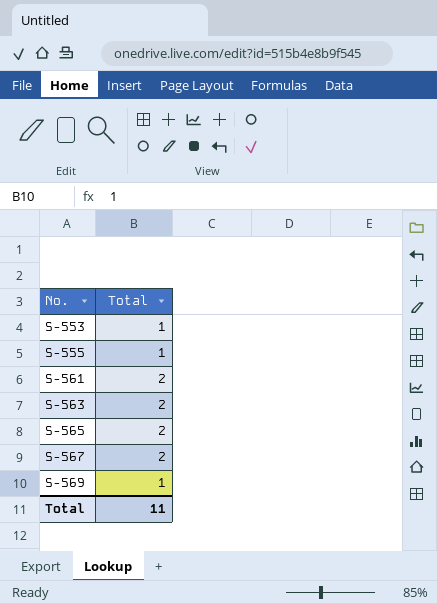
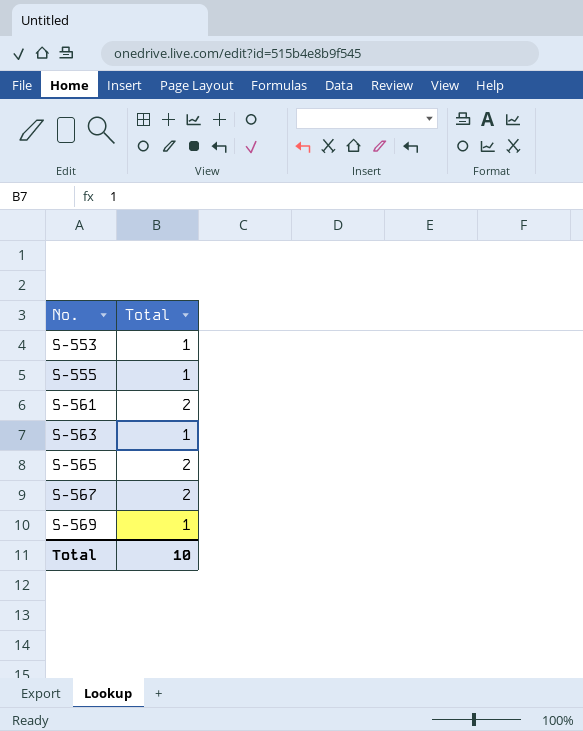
S-563 | Total: 2 -> 1
Total | Total: 11 -> 10

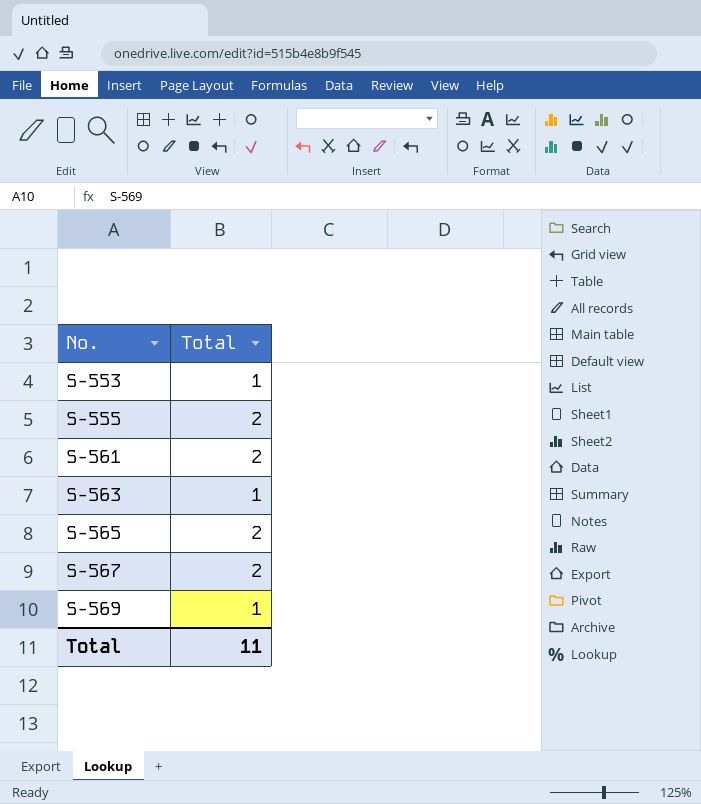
S-555 | Total: 1 -> 2
Total | Total: 10 -> 11

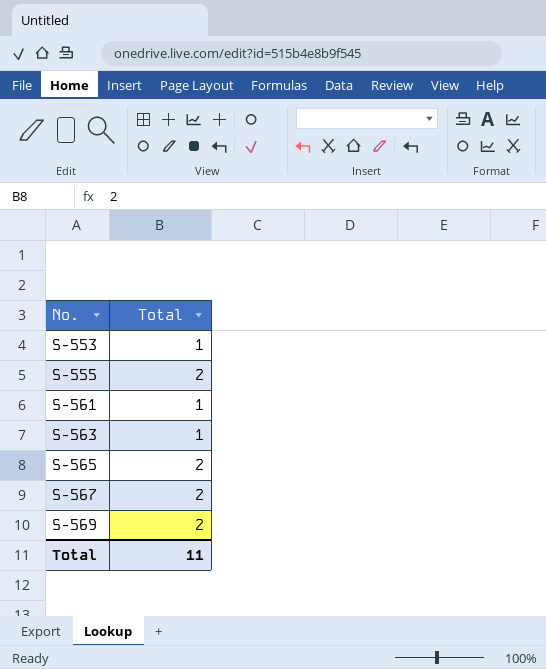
S-561 | Total: 2 -> 1
S-569 | Total: 1 -> 2

